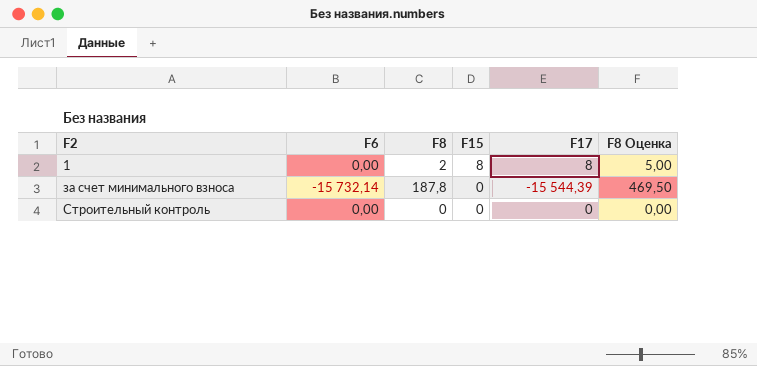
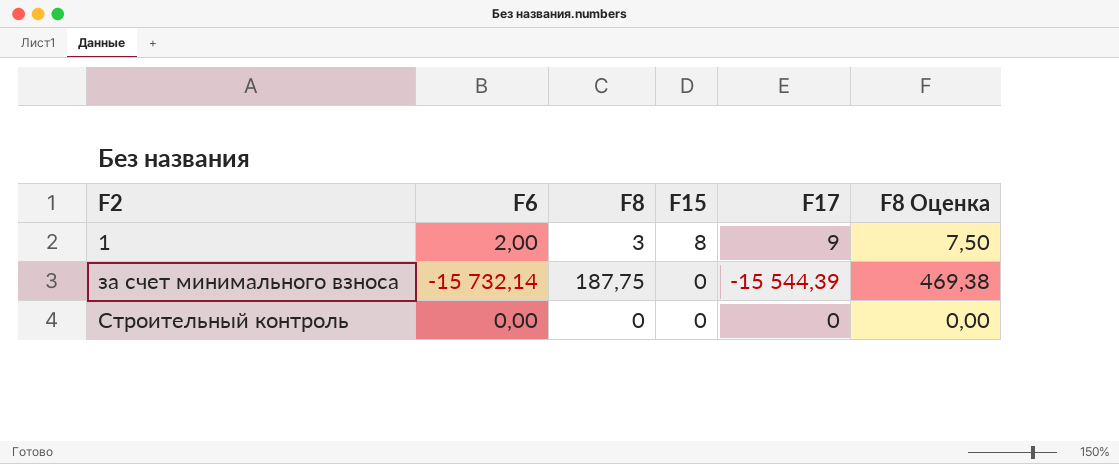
1 | F6: 0,00 -> 2,00
1 | F8: 2 -> 3
1 | F17: 8 -> 9
1 | F8 Оценка: 5,00 -> 7,50
за счет минимального взноса | F8: 187,8 -> 187,75
за счет минимального взноса | F8 Оценка: 469,50 -> 469,38

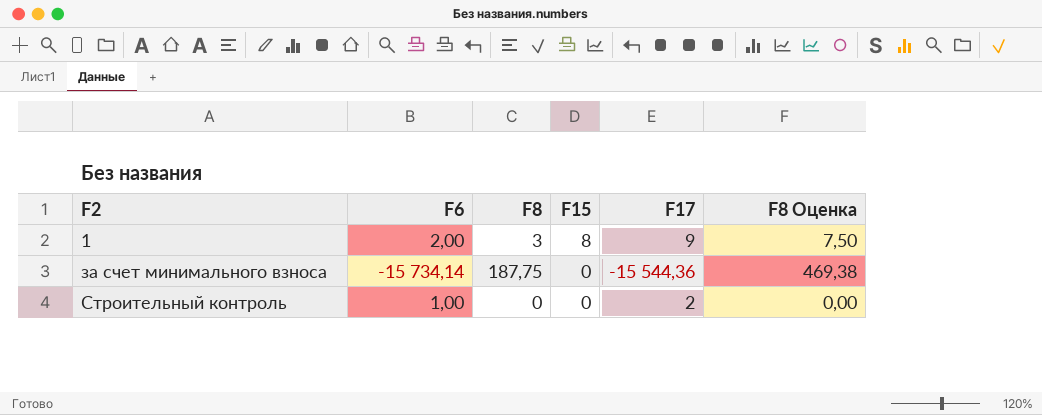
за счет минимального взноса | F6: -15 732,14 -> -15 734,14
за счет минимального взноса | F17: -15 544,39 -> -15 544,36
Строительный контроль | F6: 0,00 -> 1,00
Строительный контроль | F17: 0 -> 2

